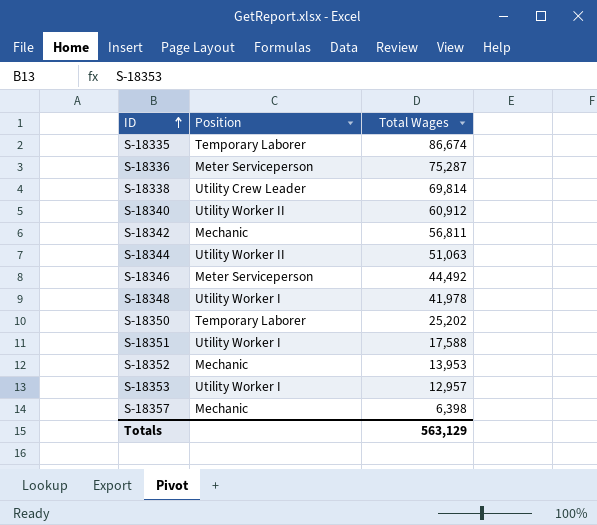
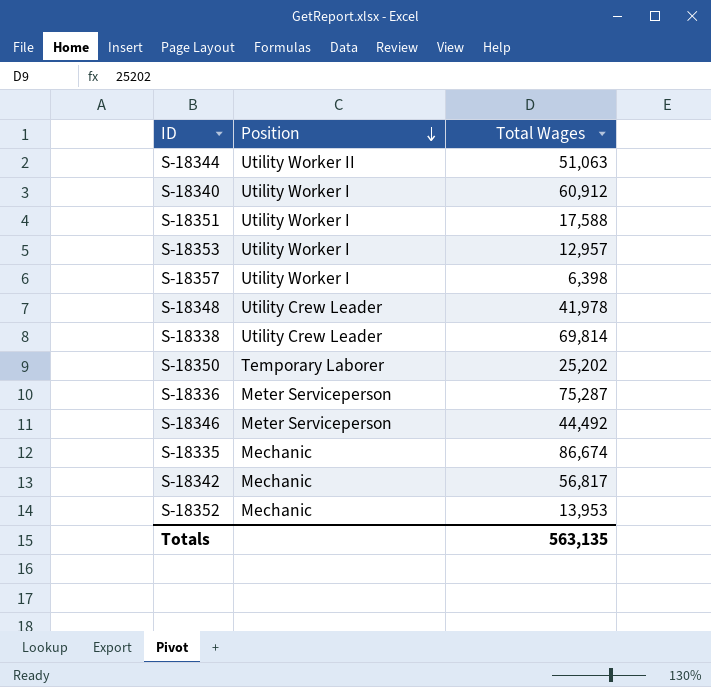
row order: ID ascending -> Position descending
S-18340 | Position: Utility Worker II -> Utility Worker I
S-18357 | Position: Mechanic -> Utility Worker I
S-18348 | Position: Utility Worker I -> Utility Crew Leader
S-18335 | Position: Temporary Laborer -> Mechanic
S-18342 | Total Wages: 56,811 -> 56,817
Totals | Total Wages: 563,129 -> 563,135

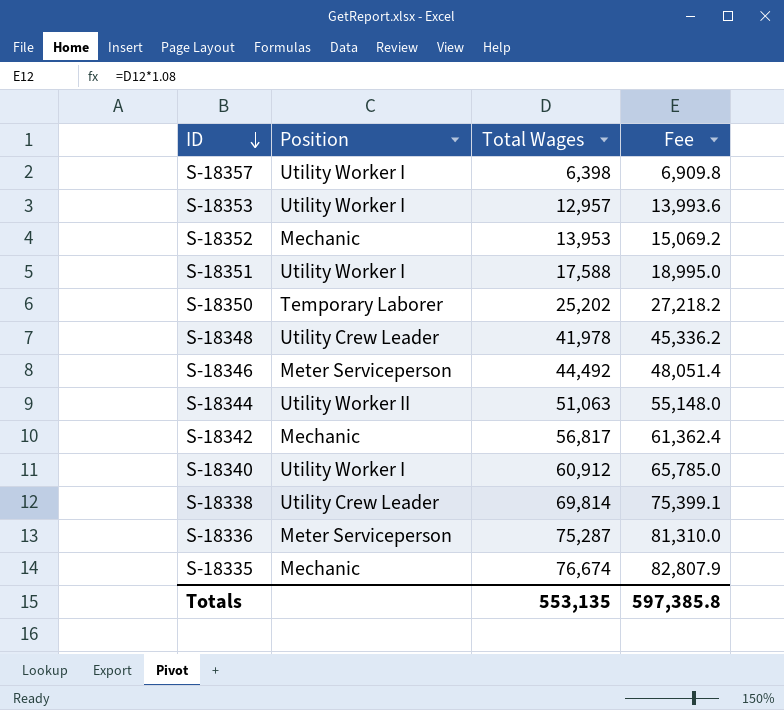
row order: Position descending -> ID descending
column Fee | formula: none -> [Total Wages] * 1.08
S-18335 | Total Wages: 86,674 -> 76,674
Totals | Total Wages: 563,135 -> 553,135

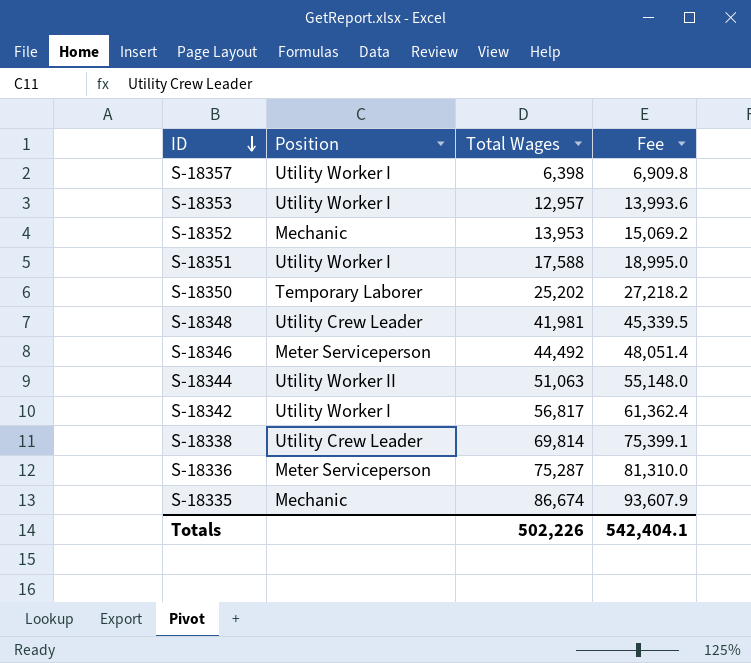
row S-18340: Utility Worker I | 60,912 | 65,785.0 -> none
S-18348 | Total Wages: 41,978 -> 41,981
S-18348 | Fee: 45,336.2 -> 45,339.5
S-18342 | Position: Mechanic -> Utility Worker I
S-18335 | Total Wages: 76,674 -> 86,674
S-18335 | Fee: 82,807.9 -> 93,607.9
Totals | Total Wages: 553,135 -> 502,226
Totals | Fee: 597,385.8 -> 542,404.1

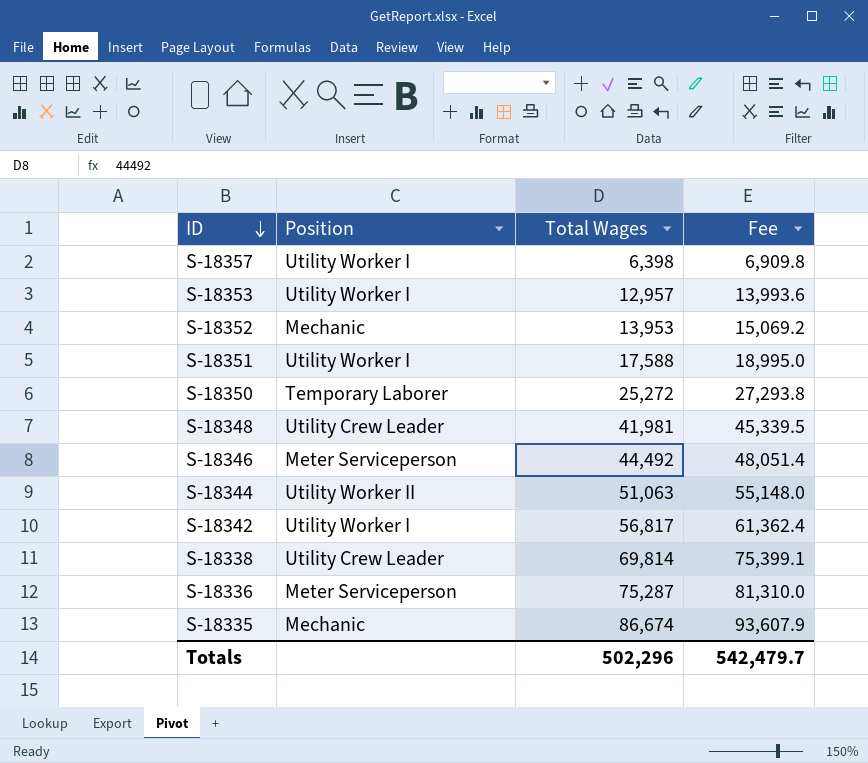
S-18350 | Total Wages: 25,202 -> 25,272
S-18350 | Fee: 27,218.2 -> 27,293.8
Totals | Total Wages: 502,226 -> 502,296
Totals | Fee: 542,404.1 -> 542,479.7

